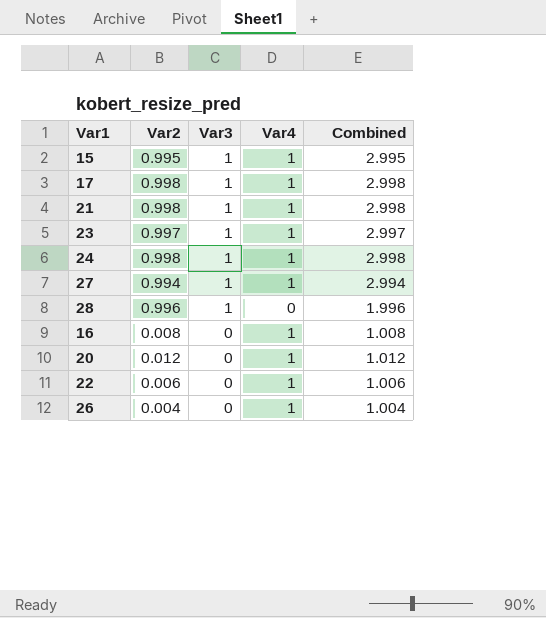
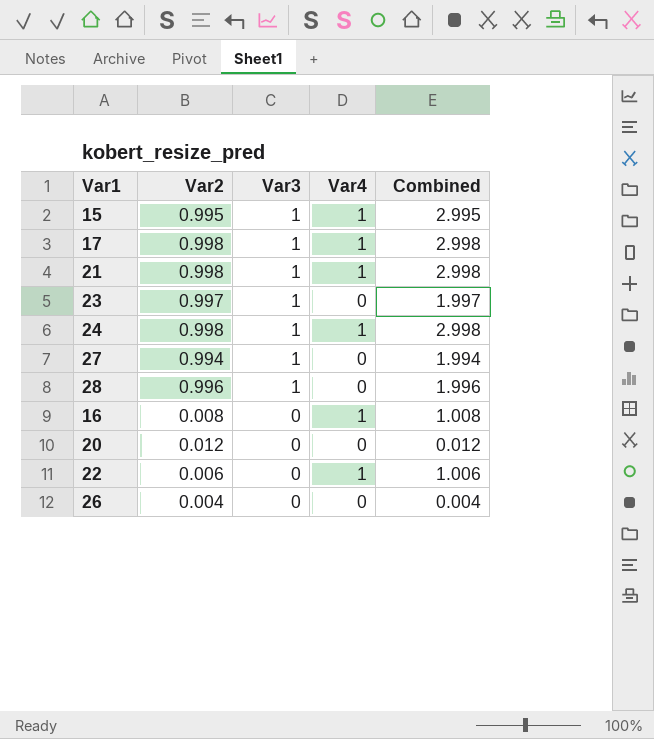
23 | Var4: 1 -> 0
23 | Combined: 2.997 -> 1.997
27 | Var4: 1 -> 0
27 | Combined: 2.994 -> 1.994
20 | Var4: 1 -> 0
20 | Combined: 1.012 -> 0.012
26 | Var4: 1 -> 0
26 | Combined: 1.004 -> 0.004

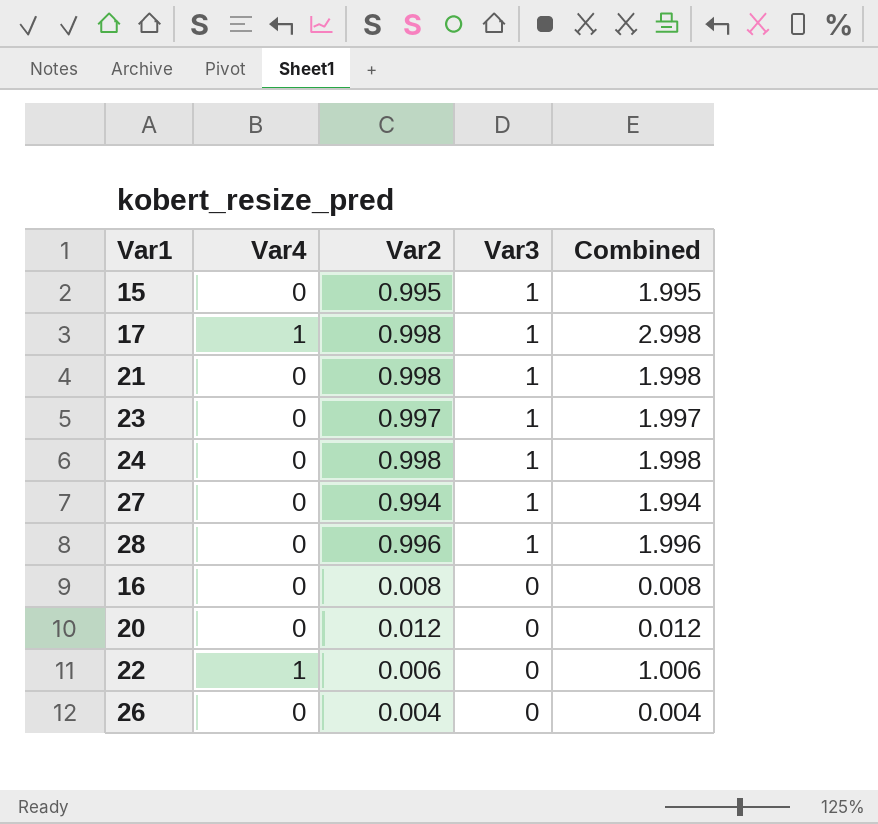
column Var4 | position: 4 -> 2
15 | Var4: 1 -> 0
15 | Combined: 2.995 -> 1.995
21 | Var4: 1 -> 0
21 | Combined: 2.998 -> 1.998
24 | Var4: 1 -> 0
24 | Combined: 2.998 -> 1.998
16 | Var4: 1 -> 0
16 | Combined: 1.008 -> 0.008

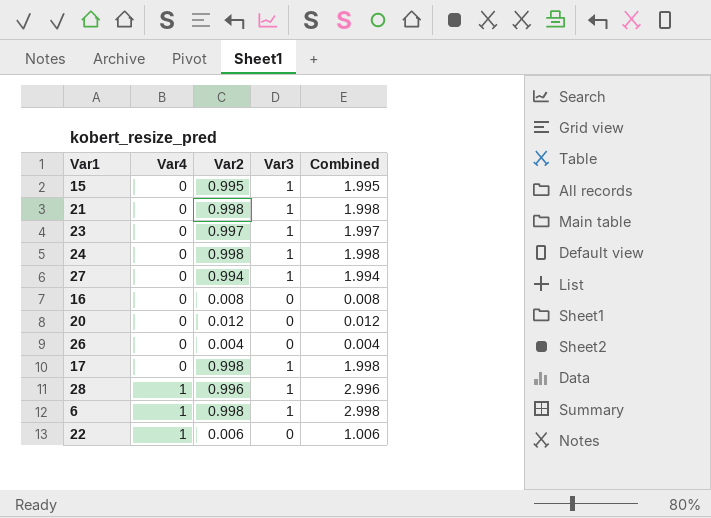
row order: Var3 descending -> Var4 ascending
17 | Var4: 1 -> 0
17 | Combined: 2.998 -> 1.998
28 | Var4: 0 -> 1
28 | Combined: 1.996 -> 2.996
row 6: none -> 1 | 0.998 | 1 | 2.998

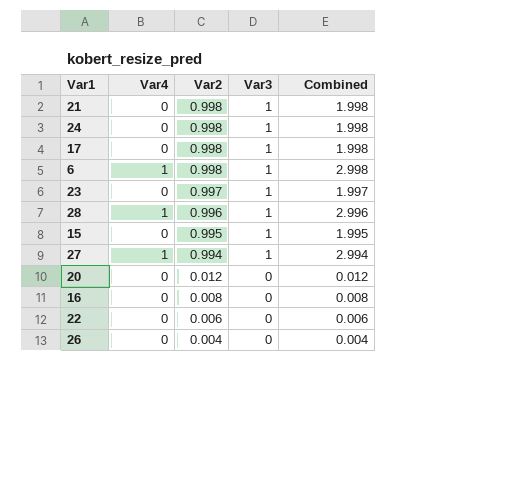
row order: Var4 ascending -> Var2 descending
27 | Var4: 0 -> 1
27 | Combined: 1.994 -> 2.994
22 | Var4: 1 -> 0
22 | Combined: 1.006 -> 0.006

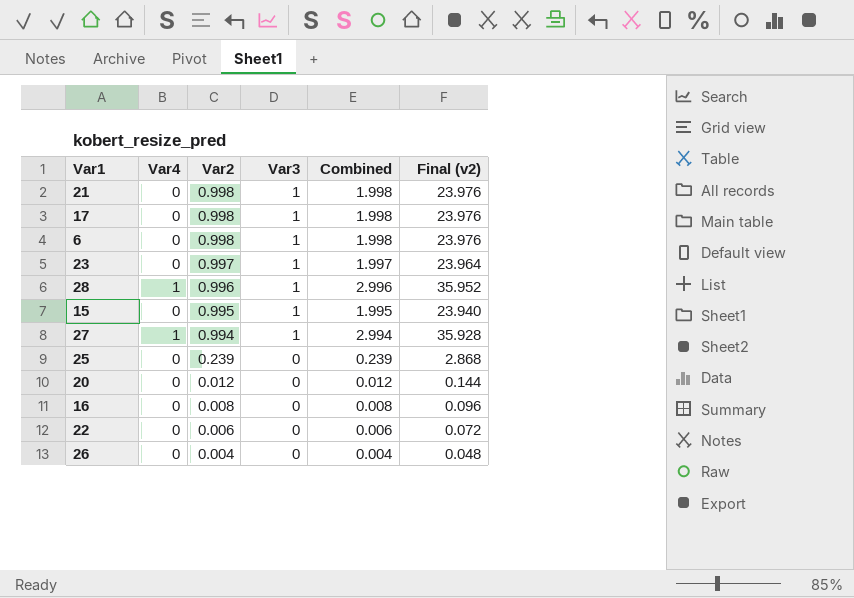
column Final (v2) | formula: none -> [Combined] * 12
row 24: 0 | 0.998 | 1 | 1.998 -> none
6 | Var4: 1 -> 0
6 | Combined: 2.998 -> 1.998
row 25: none -> 0 | 0.239 | 0 | 0.239 | 2.868

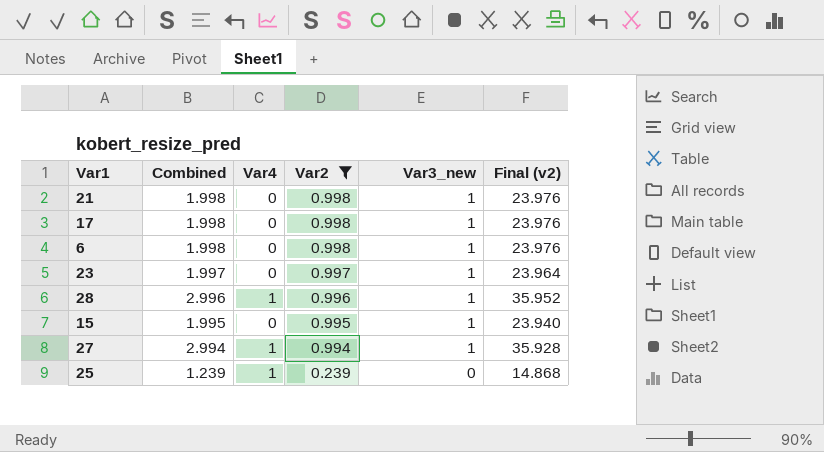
filter: none -> Var2 >= 0.239
column Combined | position: 5 -> 2
column name: Var3 -> Var3_new
25 | Combined: 0.239 -> 1.239
25 | Var4: 0 -> 1
25 | Final (v2): 2.868 -> 14.868

